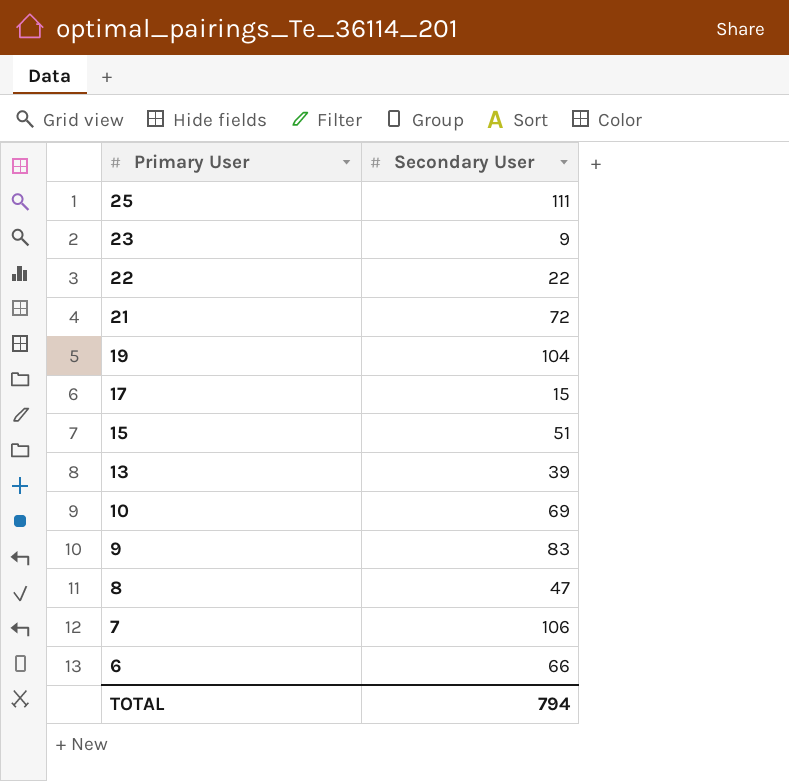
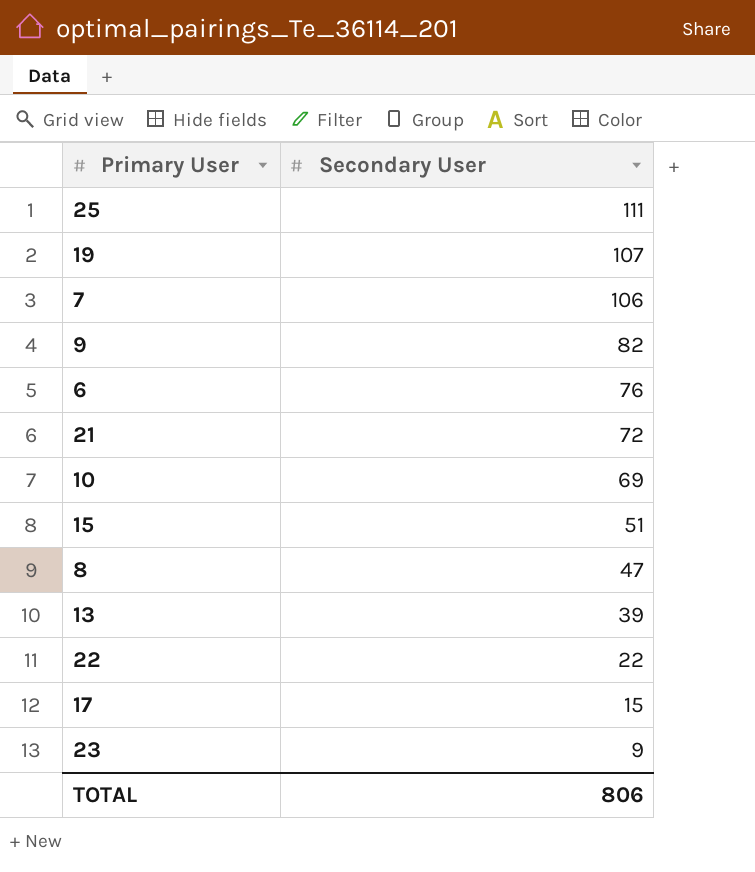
row order: Primary User descending -> Secondary User descending
19 | Secondary User: 104 -> 107
9 | Secondary User: 83 -> 82
6 | Secondary User: 66 -> 76
TOTAL | Secondary User: 794 -> 806

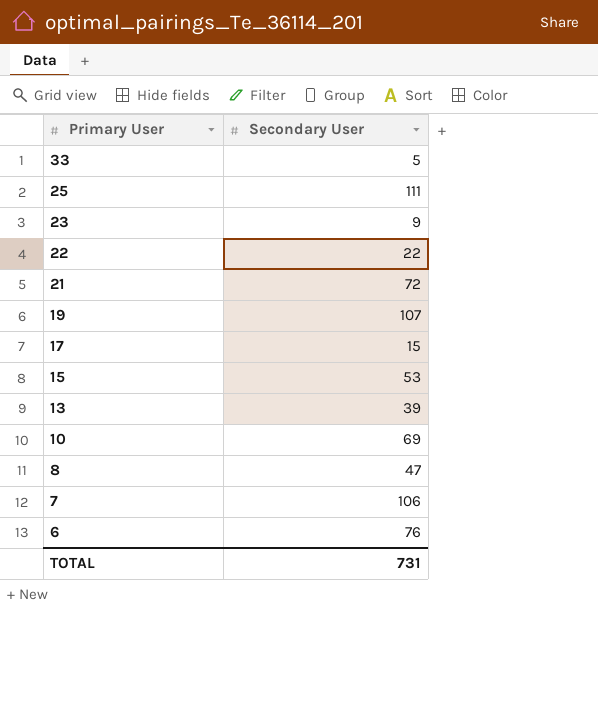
row order: Secondary User descending -> Primary User descending
row 9: 82 -> none
row 33: none -> 5
15 | Secondary User: 51 -> 53
TOTAL | Secondary User: 806 -> 731

